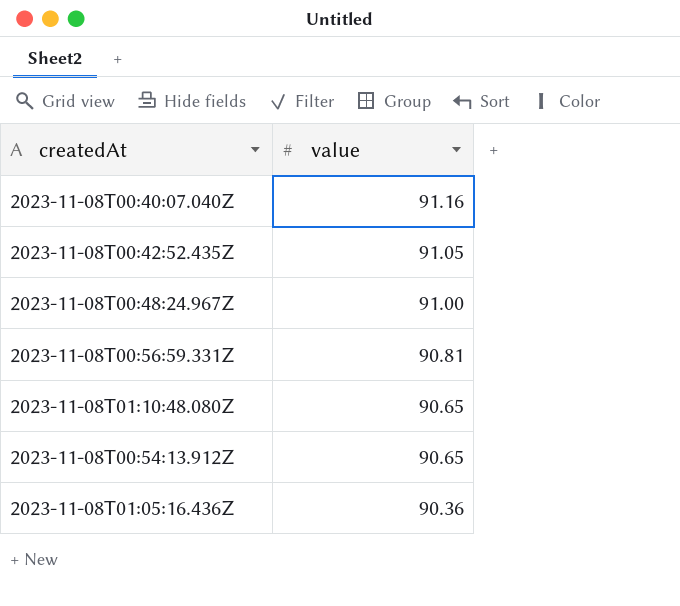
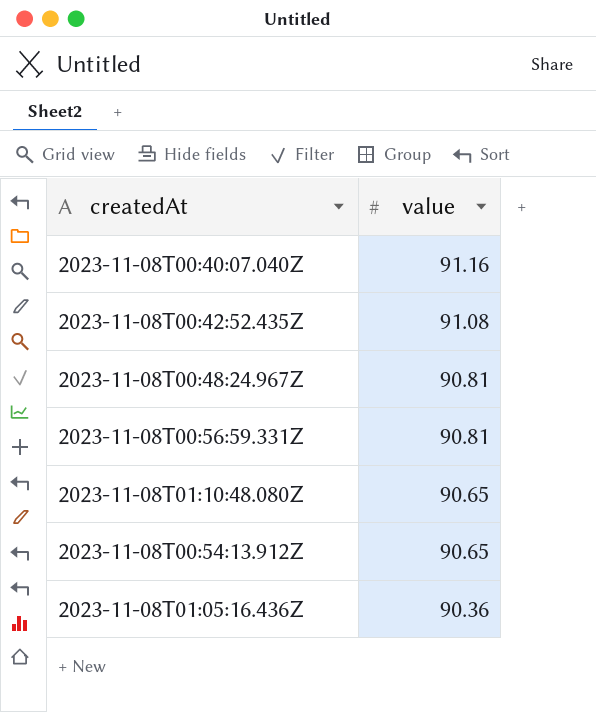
2023-11-08T00:42:52.435Z | value: 91.05 -> 91.08
2023-11-08T00:48:24.967Z | value: 91.00 -> 90.81

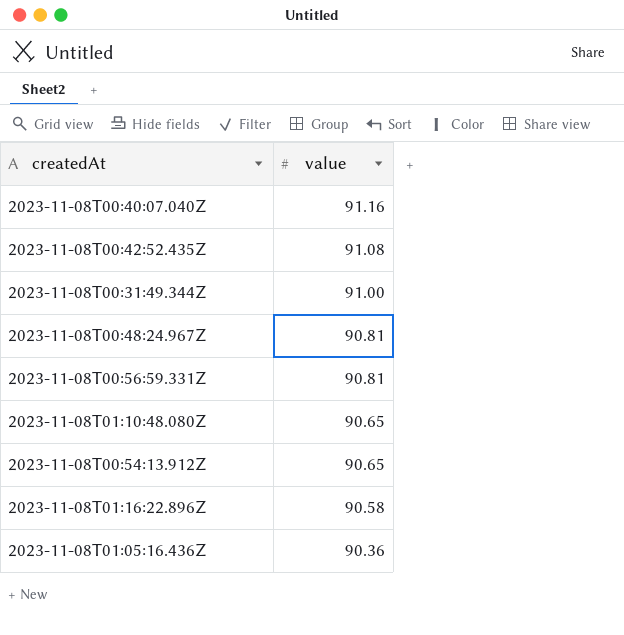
row 2023-11-08T00:31:49.344Z: none -> 91.00
row 2023-11-08T01:16:22.896Z: none -> 90.58

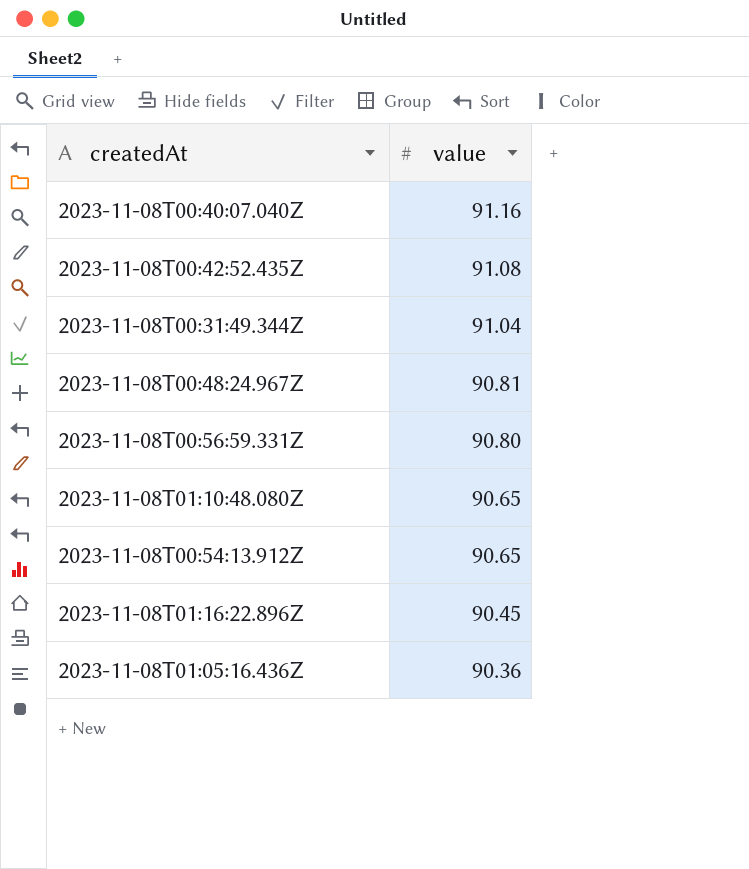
2023-11-08T00:31:49.344Z | value: 91.00 -> 91.04
2023-11-08T00:56:59.331Z | value: 90.81 -> 90.80
2023-11-08T01:16:22.896Z | value: 90.58 -> 90.45

